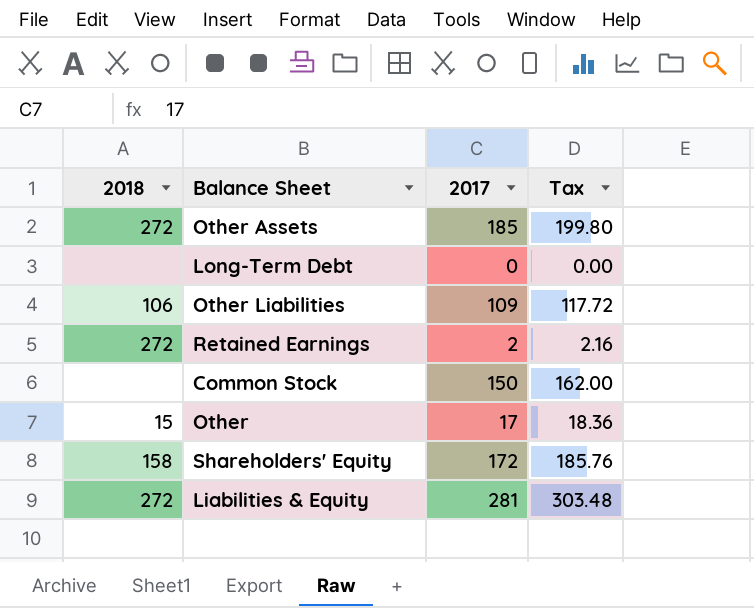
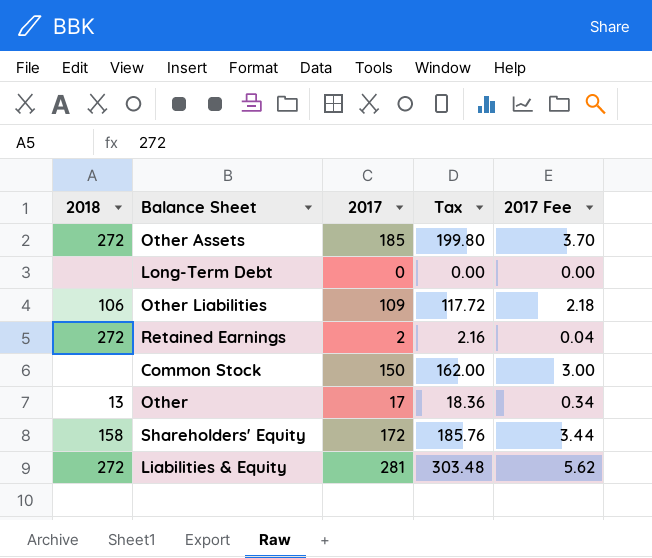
column 2017 Fee | formula: none -> [2017] * 0.02
Other | 2018: 15 -> 13

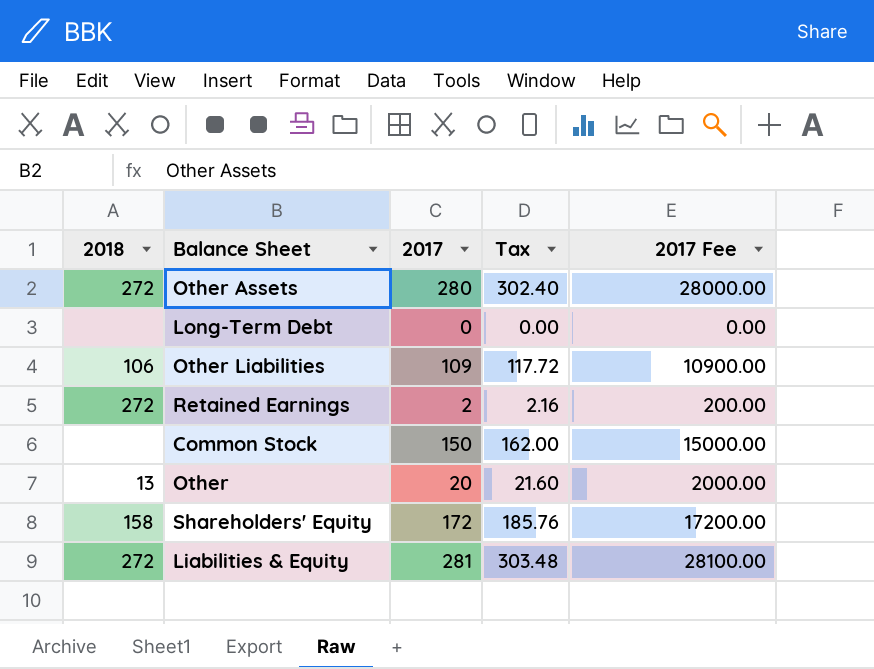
column 2017 Fee | formula: [2017] * 0.02 -> [2017] * 100
Other Assets | 2017: 185 -> 280
Other Assets | Tax: 199.80 -> 302.40
Other | 2017: 17 -> 20
Other | Tax: 18.36 -> 21.60

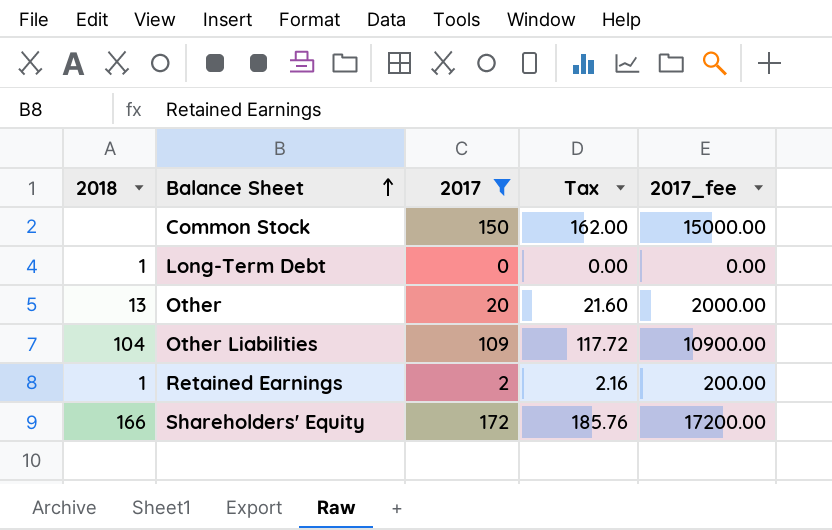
filter: none -> 2017 <= 172
row order: none -> Balance Sheet ascending
column name: 2017 Fee -> 2017_fee
Long-Term Debt | 2018: none -> 1
Other Liabilities | 2018: 106 -> 104
Retained Earnings | 2018: 272 -> 1
Shareholders' Equity | 2018: 158 -> 166

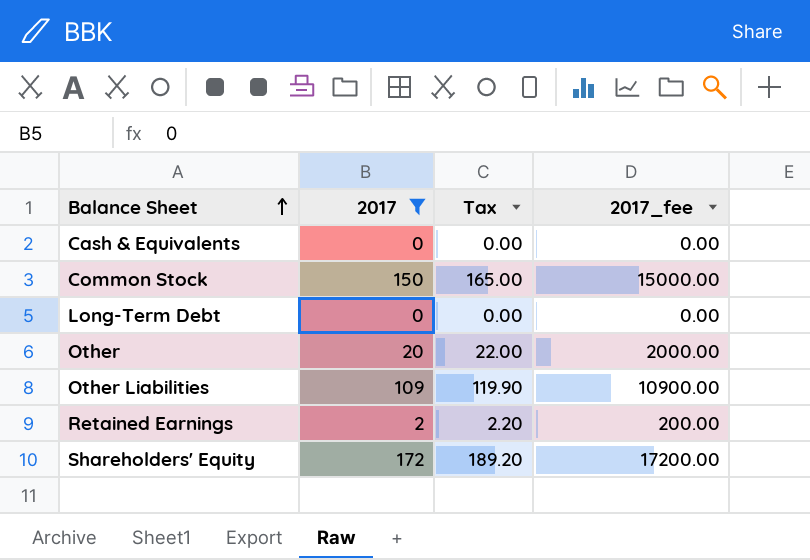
column 2018 | position: 1 -> none
column Tax | formula: [2017] * 1.08 -> [2017] * 1.1
row Cash & Equivalents: none -> 0 | 0.00 | 0.00

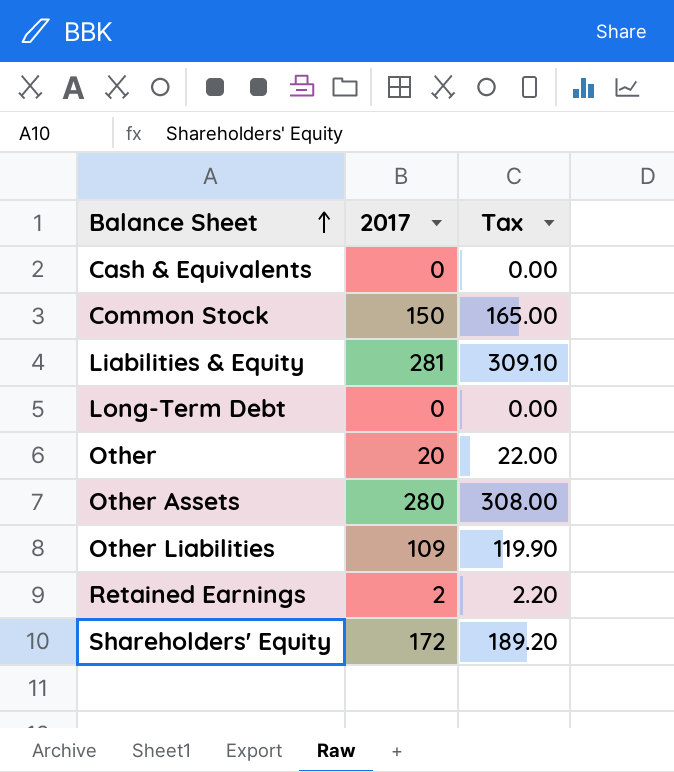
filter: 2017 <= 172 -> none
column 2017_fee | formula: [2017] * 100 -> none

